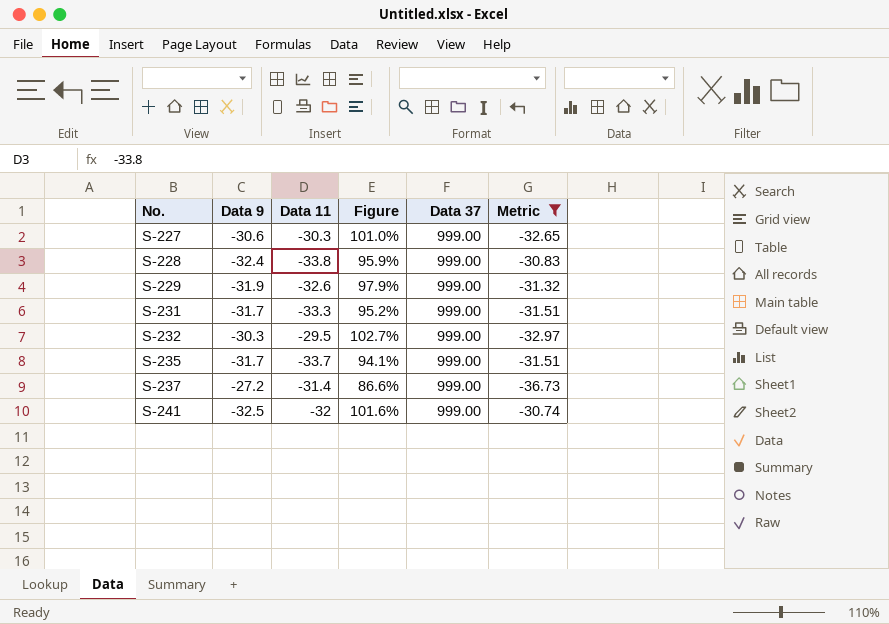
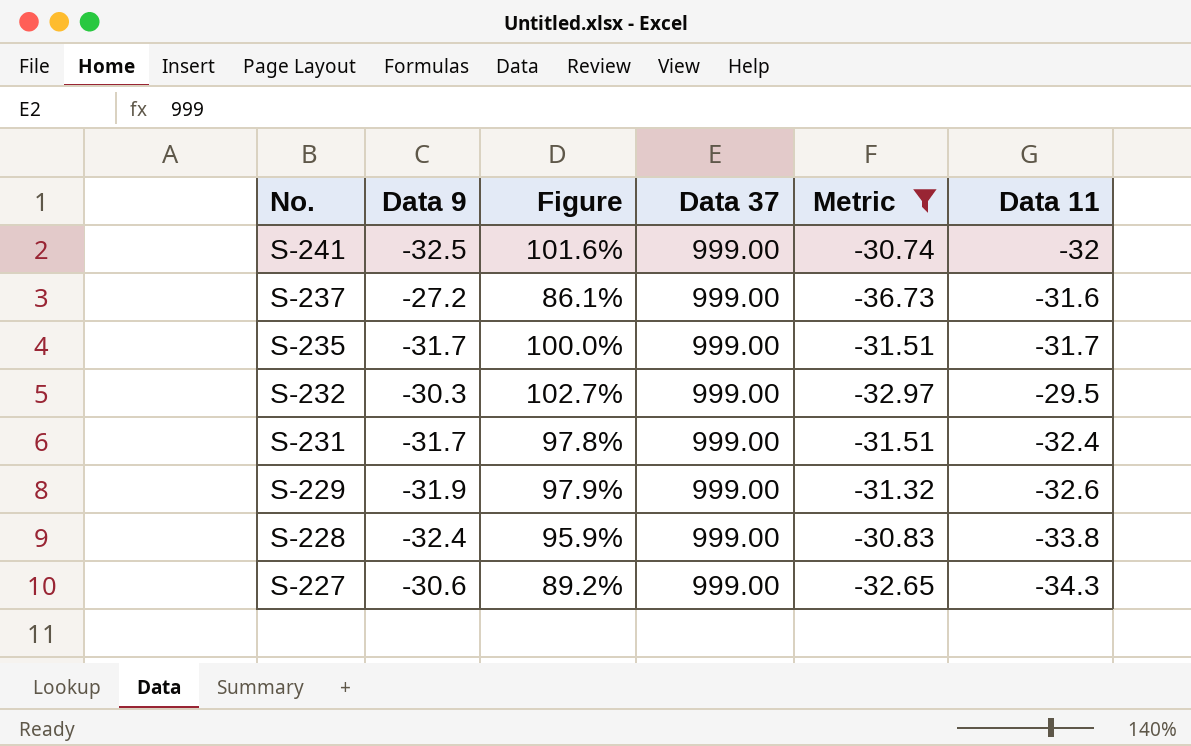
row order: No. ascending -> No. descending
column Data 11 | position: 3 -> 6
S-237 | Figure: 86.6% -> 86.1%
S-237 | Data 11: -31.4 -> -31.6
S-235 | Figure: 94.1% -> 100.0%
S-235 | Data 11: -33.7 -> -31.7
S-231 | Figure: 95.2% -> 97.8%
S-231 | Data 11: -33.3 -> -32.4
S-227 | Figure: 101.0% -> 89.2%
S-227 | Data 11: -30.3 -> -34.3

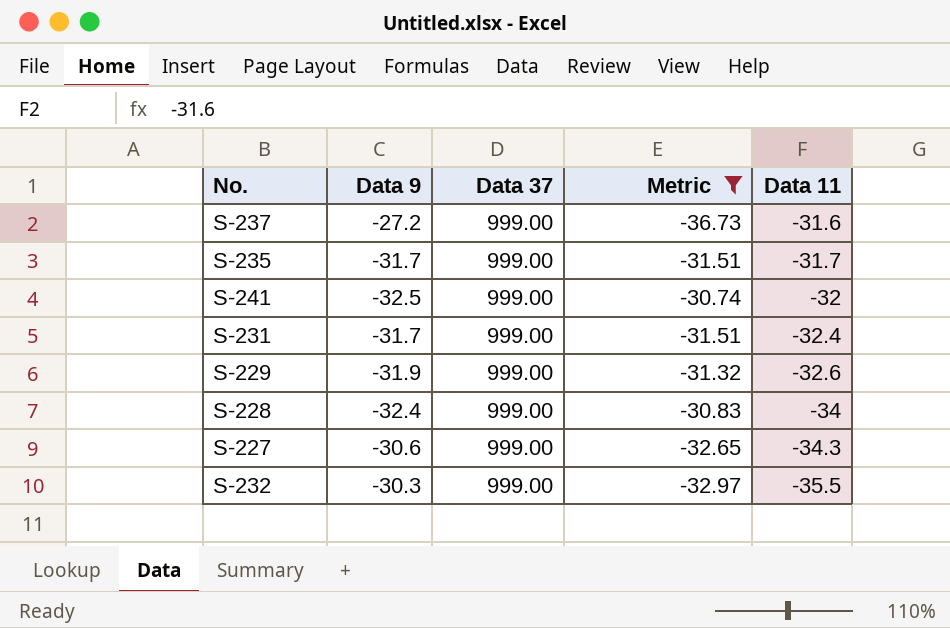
row order: No. descending -> Data 11 descending
column Figure | formula: [Data 9] / [Data 11] -> none
S-228 | Data 11: -33.8 -> -34
S-232 | Data 11: -29.5 -> -35.5

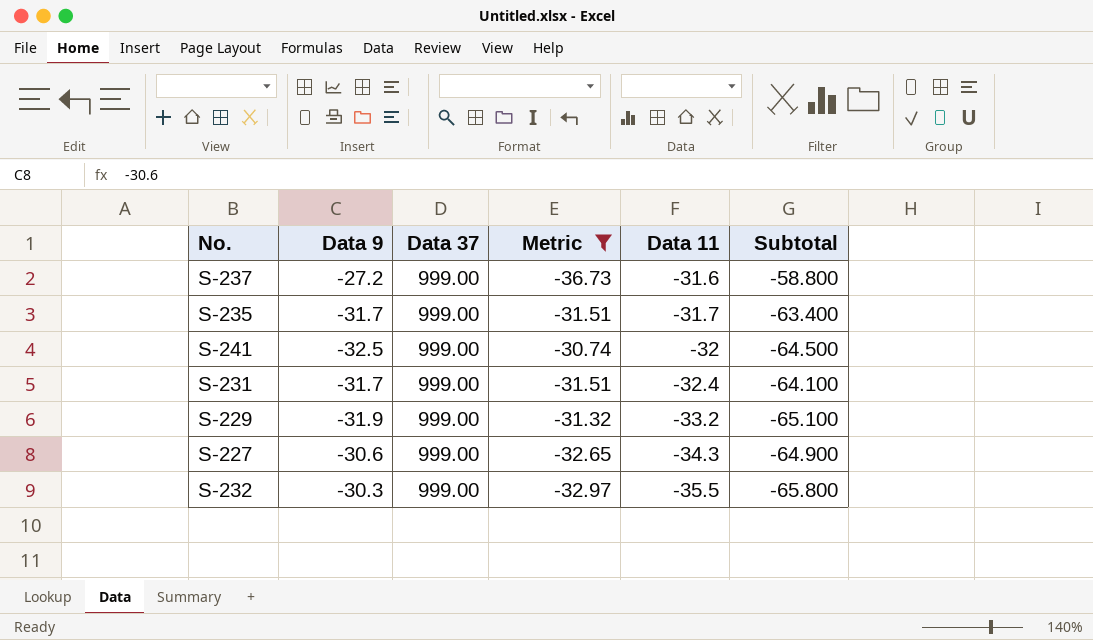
column Subtotal | formula: none -> [Data 9] + [Data 11]
row S-228: -32.4 | 999.00 | -30.83 | -34 -> none
S-229 | Data 11: -32.6 -> -33.2

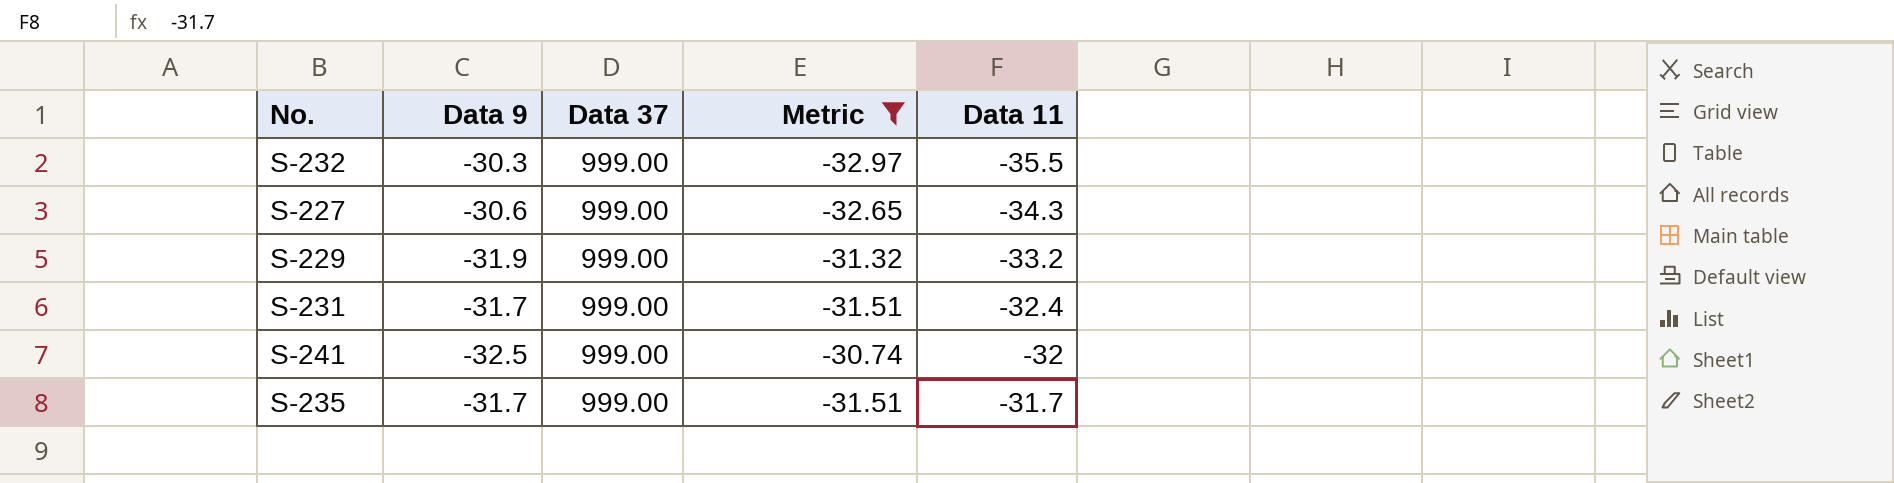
row order: Data 11 descending -> Data 11 ascending
column Subtotal | formula: [Data 9] + [Data 11] -> none
row S-237: -27.2 | 999.00 | -36.73 | -31.6 | -58.800 -> none

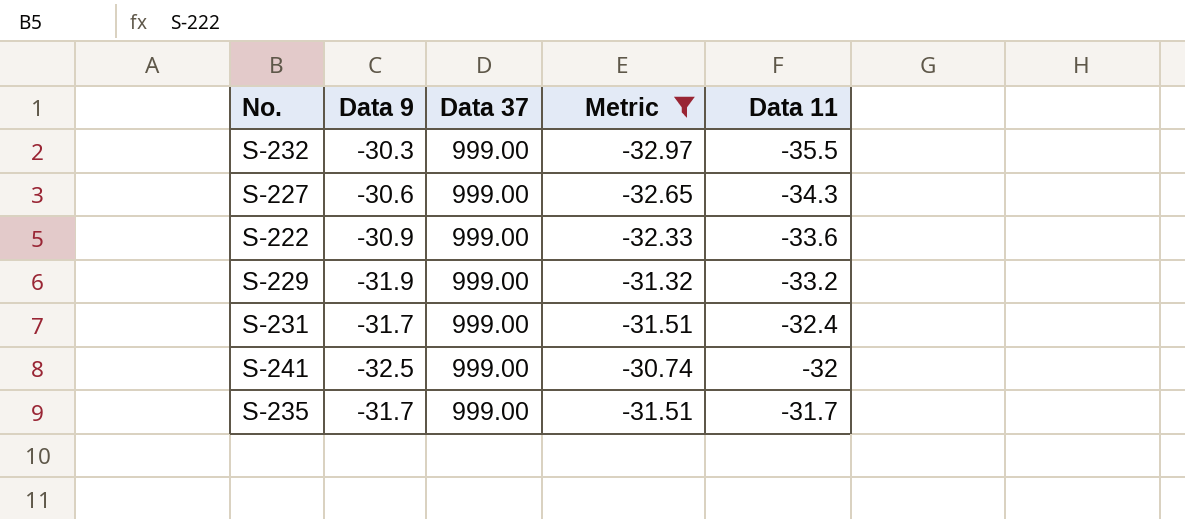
row S-222: none -> -30.9 | 999.00 | -32.33 | -33.6

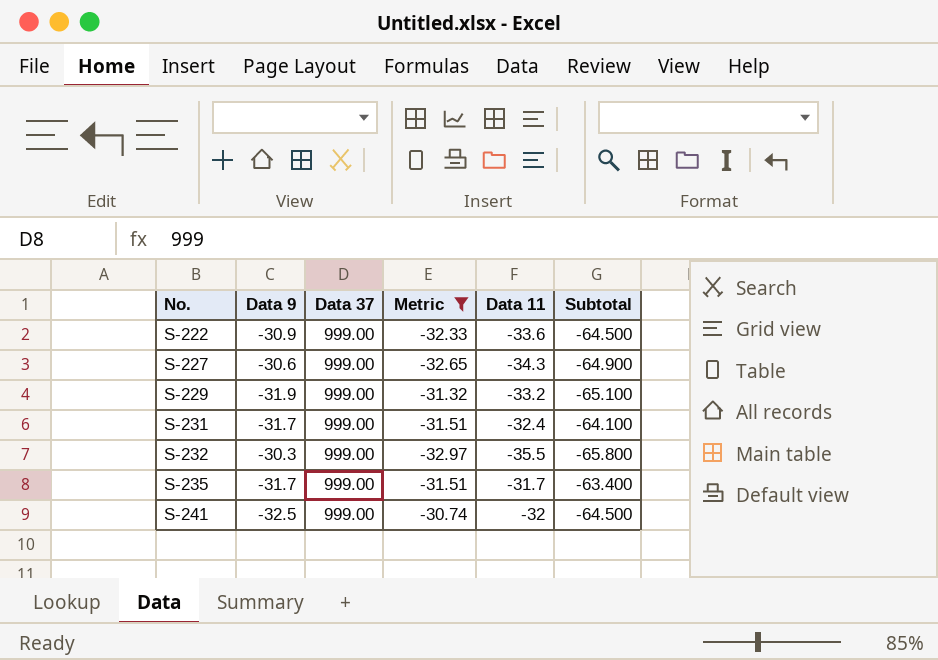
row order: Data 11 ascending -> No. ascending
column Subtotal | formula: none -> [Data 9] + [Data 11]

